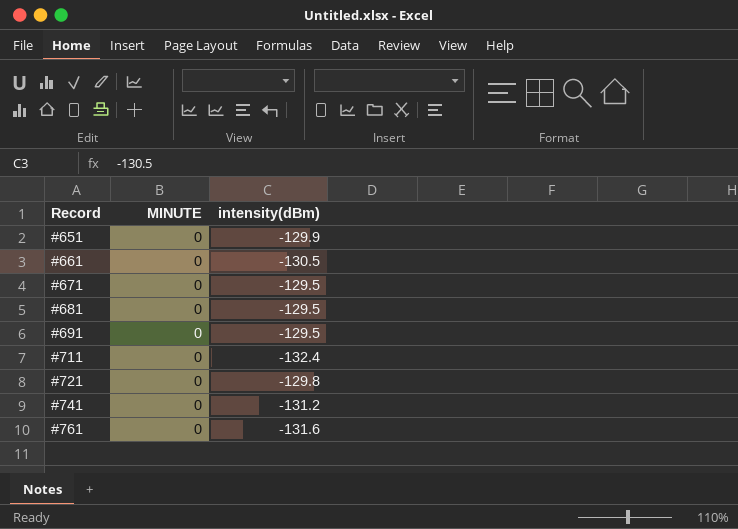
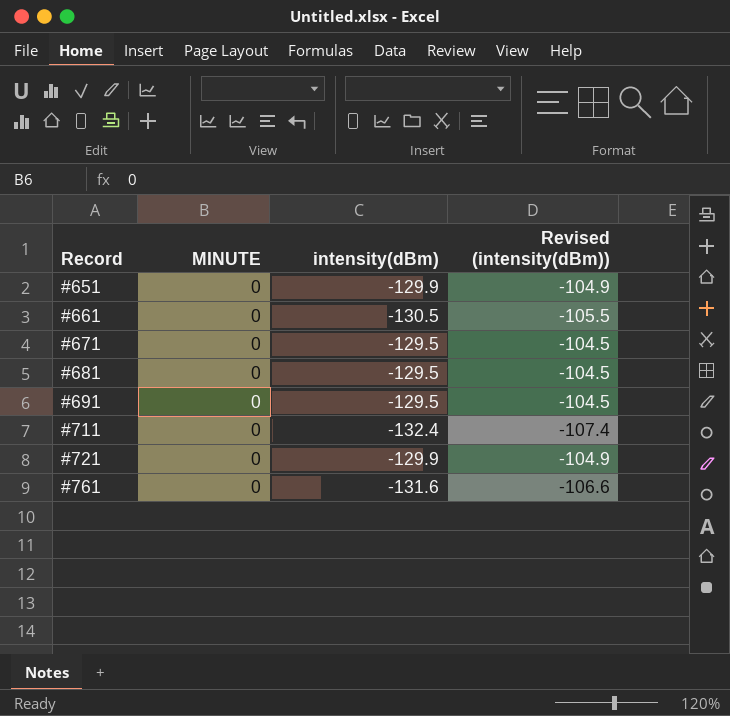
column Revised (intensity(dBm)) | formula: none -> [intensity(dBm)] + 25
row #741: 0 | -131.2 -> none
#721 | intensity(dBm): -129.8 -> -129.9

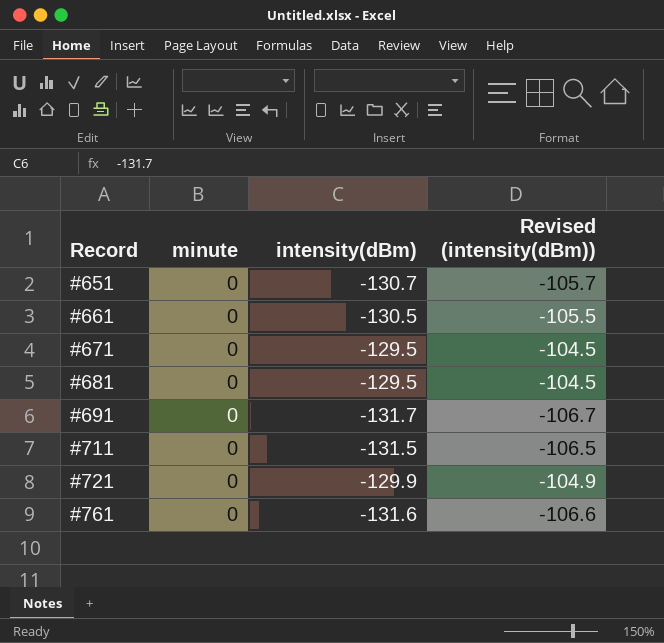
column name: MINUTE -> minute
#651 | intensity(dBm): -129.9 -> -130.7
#651 | Revised (intensity(dBm)): -104.9 -> -105.7
#691 | intensity(dBm): -129.5 -> -131.7
#691 | Revised (intensity(dBm)): -104.5 -> -106.7
#711 | intensity(dBm): -132.4 -> -131.5
#711 | Revised (intensity(dBm)): -107.4 -> -106.5

